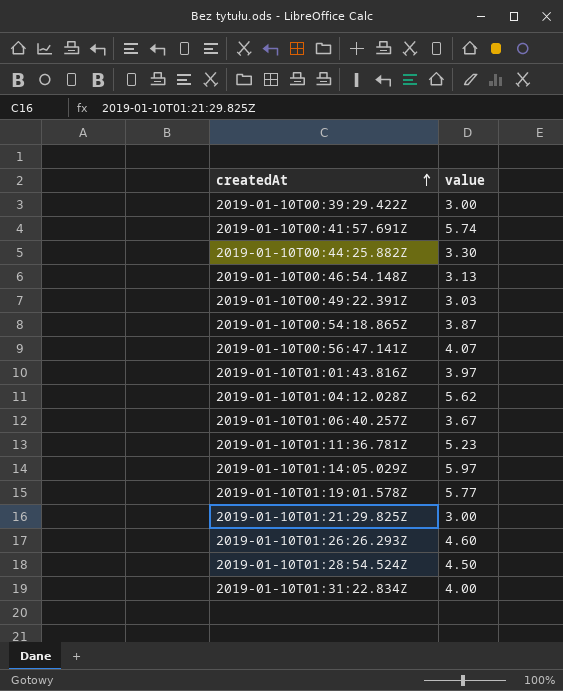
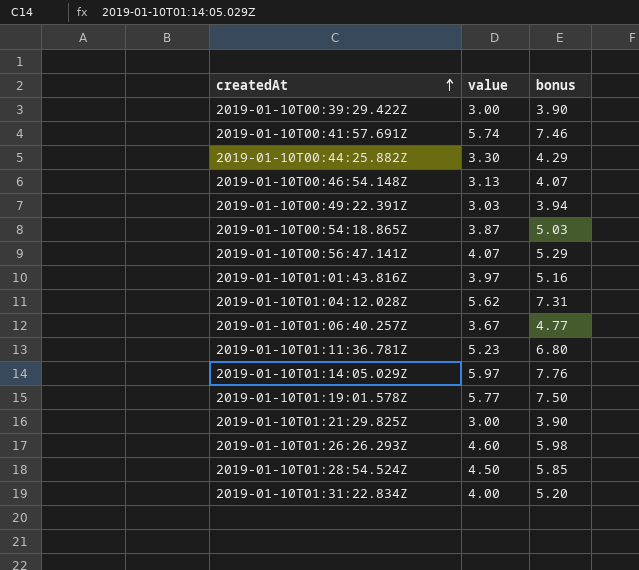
column bonus | formula: none -> [value] * 1.3

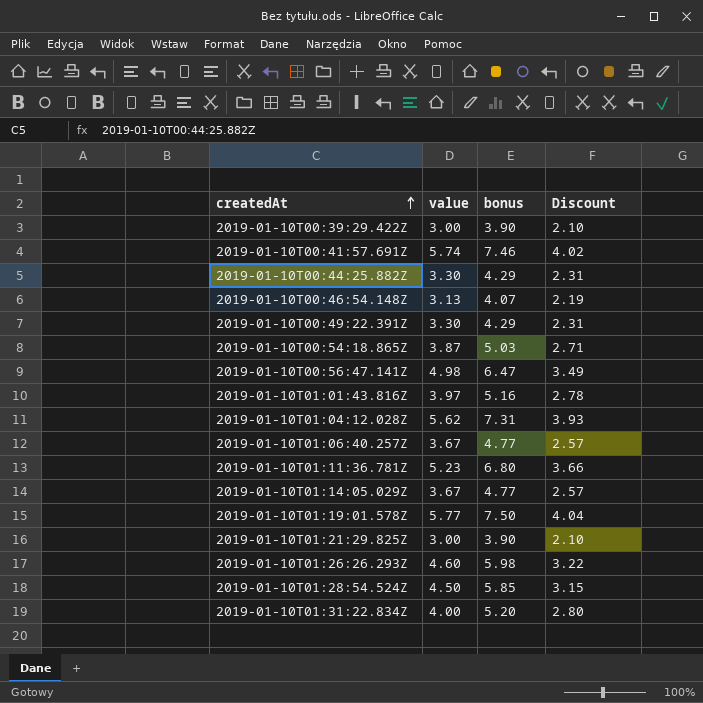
column Discount | formula: none -> [value] * 0.7
2019-01-10T00:49:22.391Z | value: 3.03 -> 3.30
2019-01-10T00:49:22.391Z | bonus: 3.94 -> 4.29
2019-01-10T00:56:47.141Z | value: 4.07 -> 4.98
2019-01-10T00:56:47.141Z | bonus: 5.29 -> 6.47
2019-01-10T01:14:05.029Z | value: 5.97 -> 3.67
2019-01-10T01:14:05.029Z | bonus: 7.76 -> 4.77

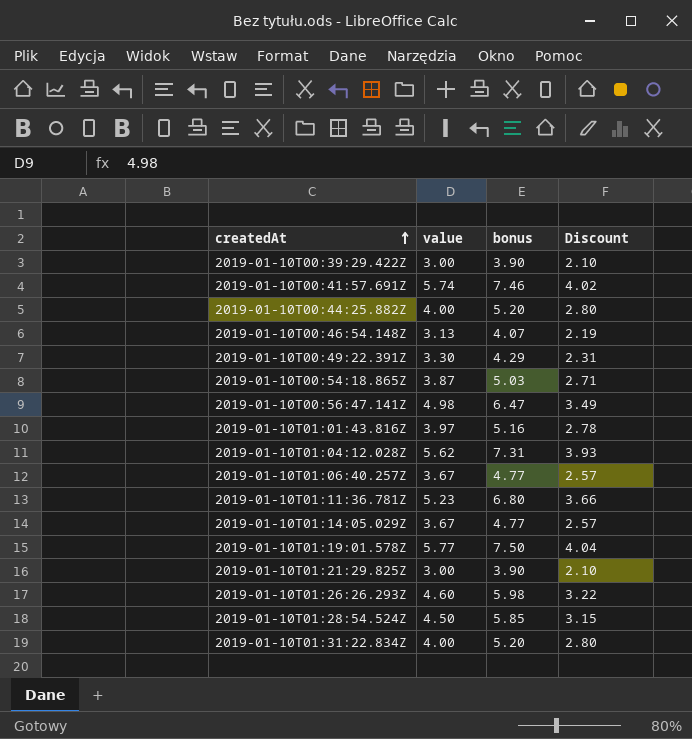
2019-01-10T00:44:25.882Z | value: 3.30 -> 4.00
2019-01-10T00:44:25.882Z | bonus: 4.29 -> 5.20
2019-01-10T00:44:25.882Z | Discount: 2.31 -> 2.80

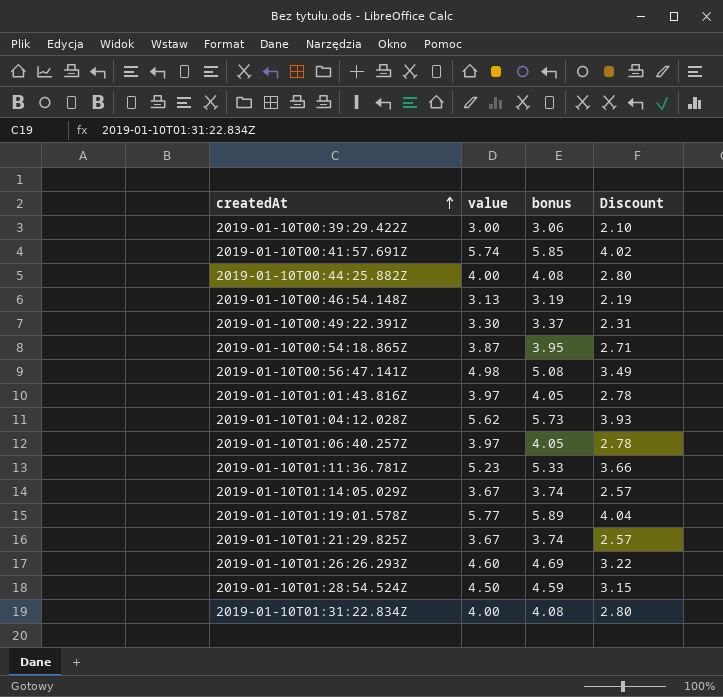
column bonus | formula: [value] * 1.3 -> [value] * 1.02
2019-01-10T01:06:40.257Z | value: 3.67 -> 3.97
2019-01-10T01:06:40.257Z | Discount: 2.57 -> 2.78
2019-01-10T01:21:29.825Z | value: 3.00 -> 3.67
2019-01-10T01:21:29.825Z | Discount: 2.10 -> 2.57

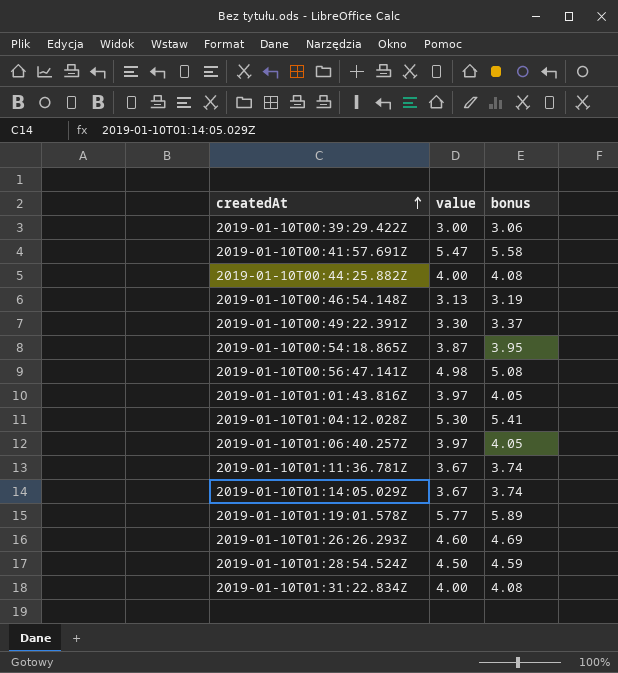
column Discount | formula: [value] * 0.7 -> none
row 2019-01-10T01:21:29.825Z: 3.67 | 3.74 | 2.57 -> none
2019-01-10T00:41:57.691Z | value: 5.74 -> 5.47
2019-01-10T00:41:57.691Z | bonus: 5.85 -> 5.58
2019-01-10T01:04:12.028Z | value: 5.62 -> 5.30
2019-01-10T01:04:12.028Z | bonus: 5.73 -> 5.41
2019-01-10T01:11:36.781Z | value: 5.23 -> 3.67
2019-01-10T01:11:36.781Z | bonus: 5.33 -> 3.74

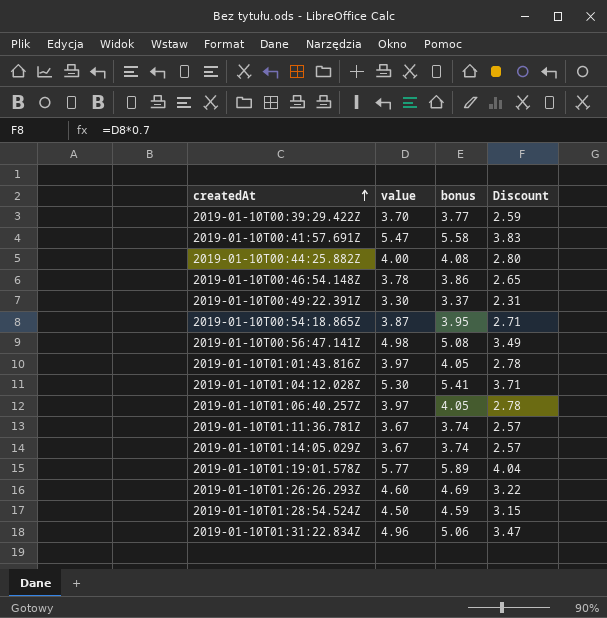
column Discount | formula: none -> [value] * 0.7
2019-01-10T00:39:29.422Z | value: 3.00 -> 3.70
2019-01-10T00:39:29.422Z | bonus: 3.06 -> 3.77
2019-01-10T00:46:54.148Z | value: 3.13 -> 3.78
2019-01-10T00:46:54.148Z | bonus: 3.19 -> 3.86
2019-01-10T01:31:22.834Z | value: 4.00 -> 4.96
2019-01-10T01:31:22.834Z | bonus: 4.08 -> 5.06

